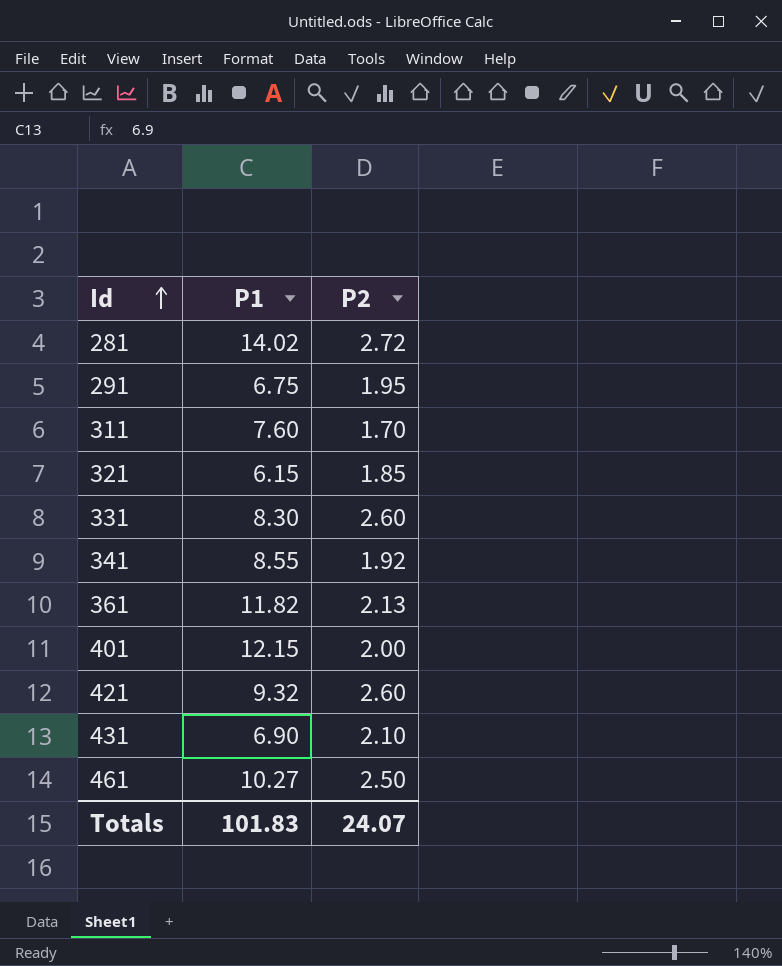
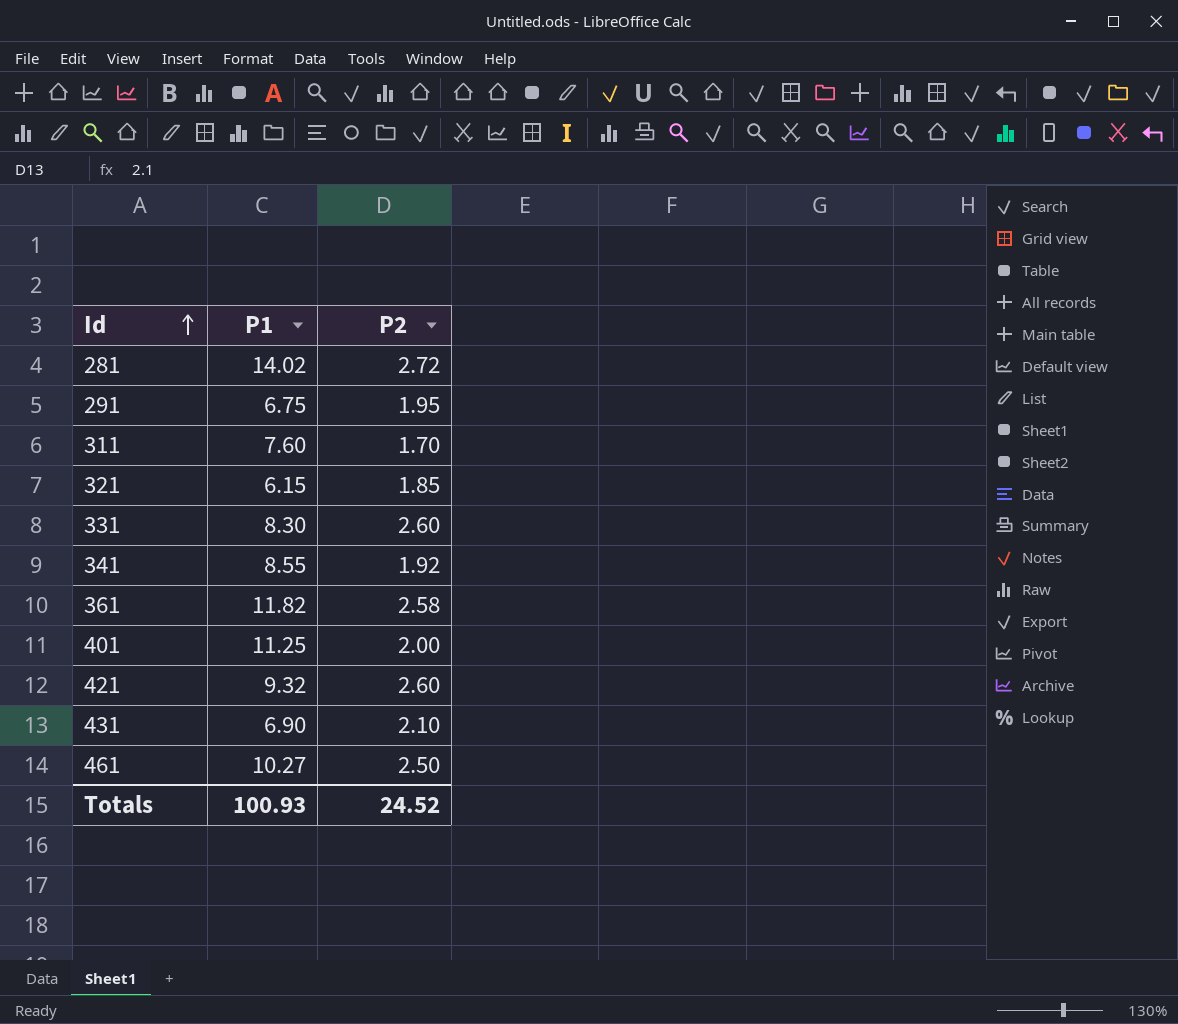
361 | P2: 2.13 -> 2.58
401 | P1: 12.15 -> 11.25
Totals | P1: 101.83 -> 100.93
Totals | P2: 24.07 -> 24.52

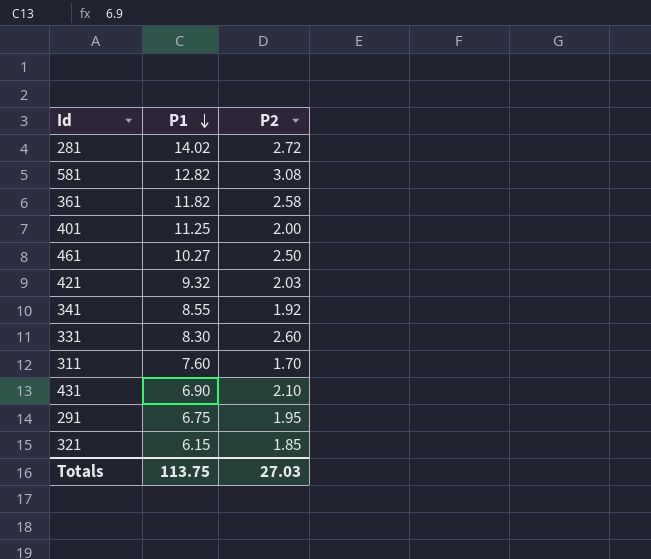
row order: Id ascending -> P1 descending
row 581: none -> 12.82 | 3.08
421 | P2: 2.60 -> 2.03
Totals | P1: 100.93 -> 113.75
Totals | P2: 24.52 -> 27.03

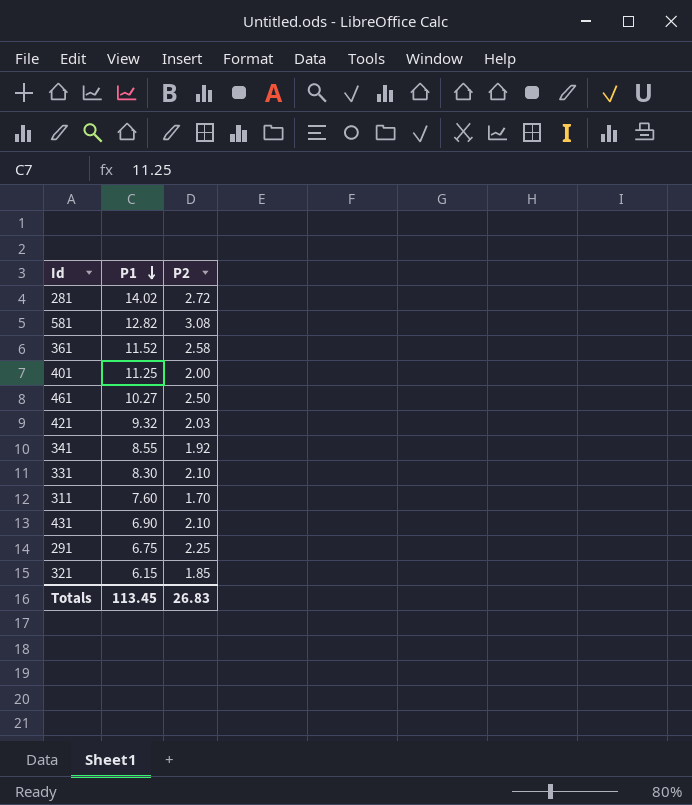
361 | P1: 11.82 -> 11.52
331 | P2: 2.60 -> 2.10
291 | P2: 1.95 -> 2.25
Totals | P1: 113.75 -> 113.45
Totals | P2: 27.03 -> 26.83

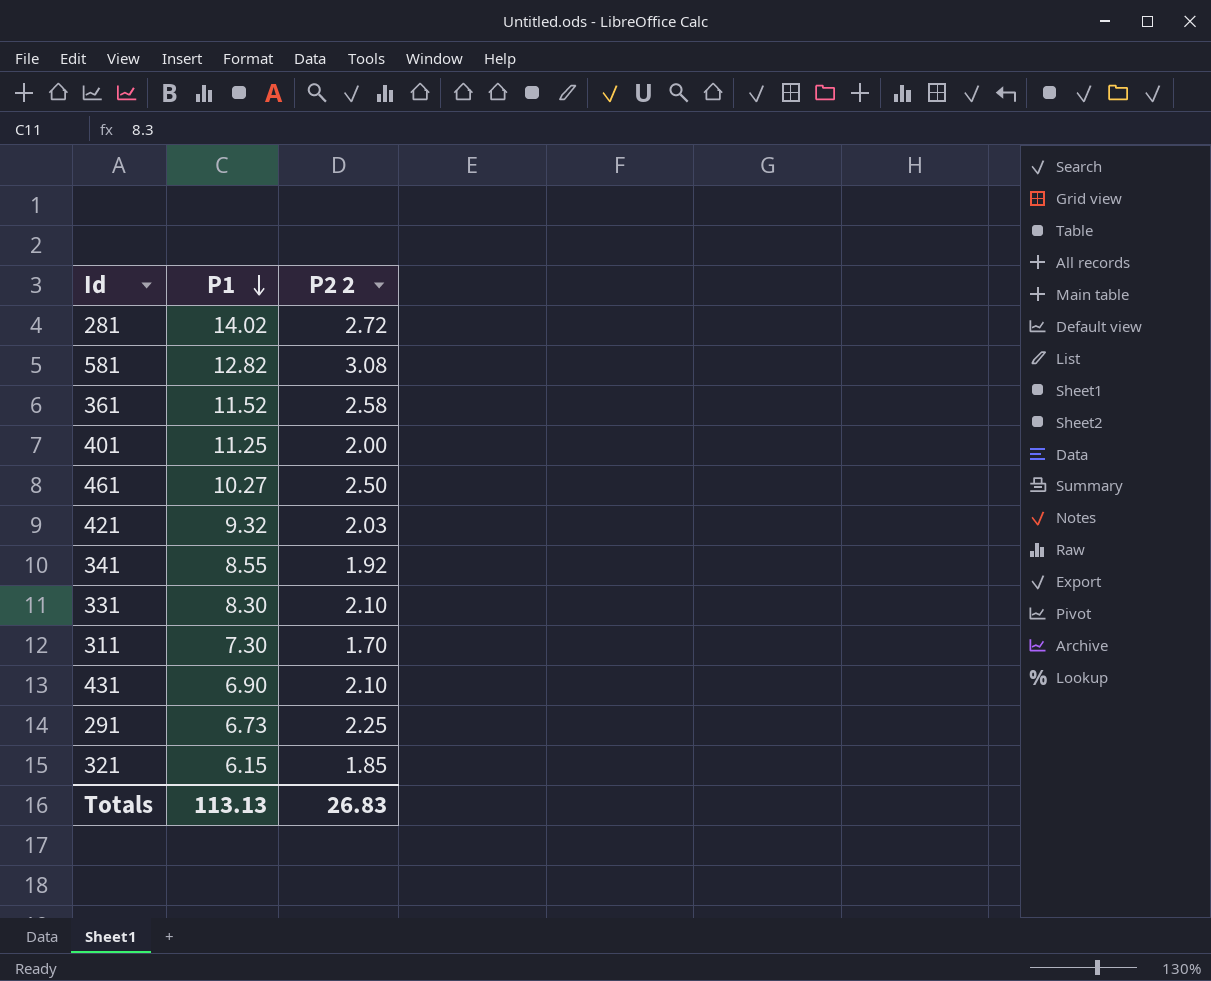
column name: P2 -> P2 2
311 | P1: 7.60 -> 7.30
291 | P1: 6.75 -> 6.73
Totals | P1: 113.45 -> 113.13

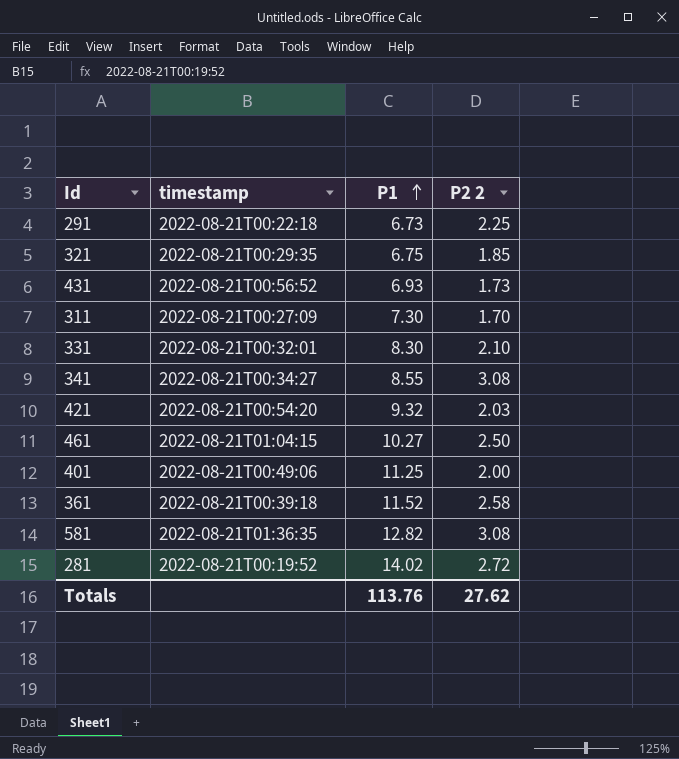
row order: P1 descending -> P1 ascending
column timestamp | position: none -> 2
321 | P1: 6.15 -> 6.75
431 | P1: 6.90 -> 6.93
431 | P2 2: 2.10 -> 1.73
341 | P2 2: 1.92 -> 3.08
Totals | P1: 113.13 -> 113.76
Totals | P2 2: 26.83 -> 27.62

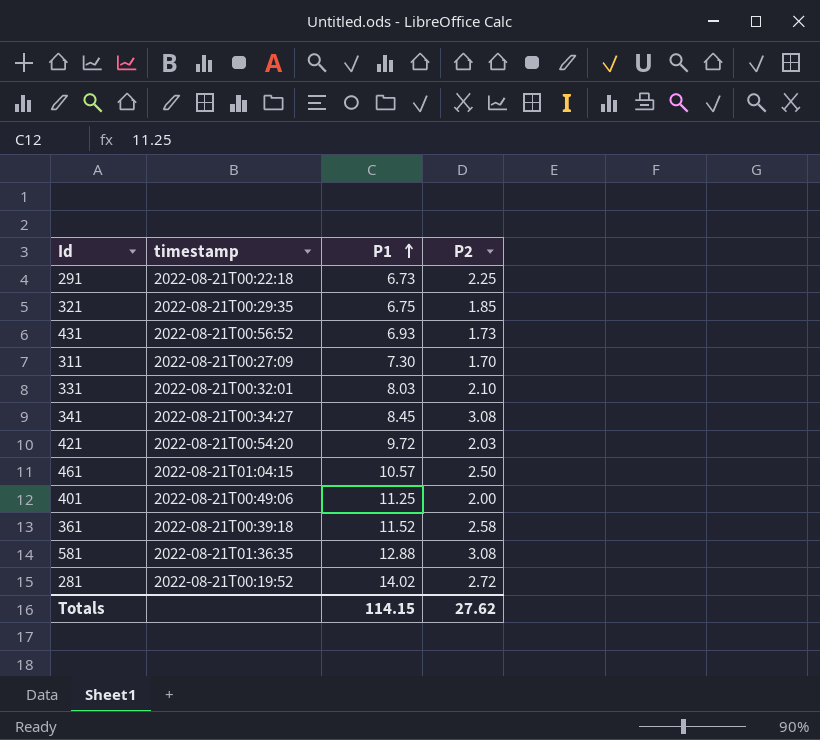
column name: P2 2 -> P2
331 | P1: 8.30 -> 8.03
341 | P1: 8.55 -> 8.45
421 | P1: 9.32 -> 9.72
461 | P1: 10.27 -> 10.57
581 | P1: 12.82 -> 12.88
Totals | P1: 113.76 -> 114.15

